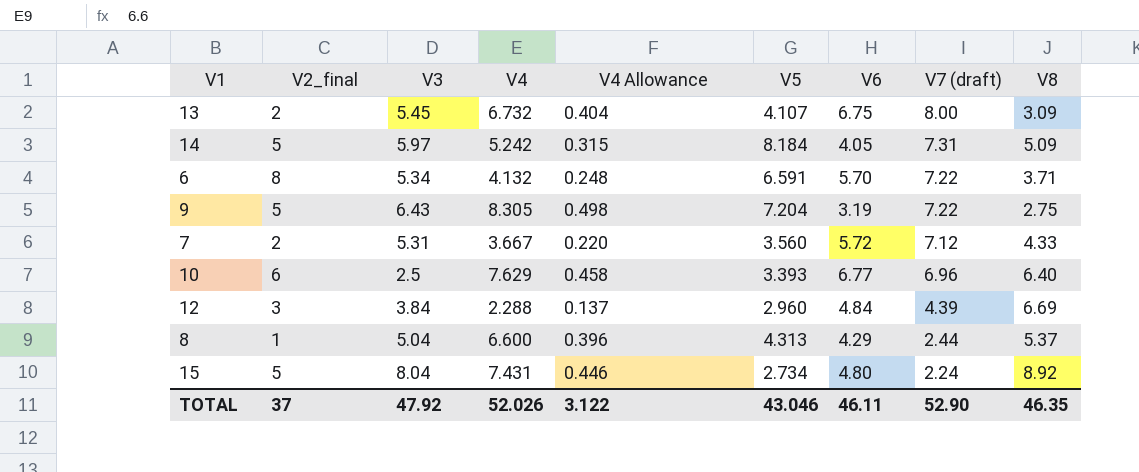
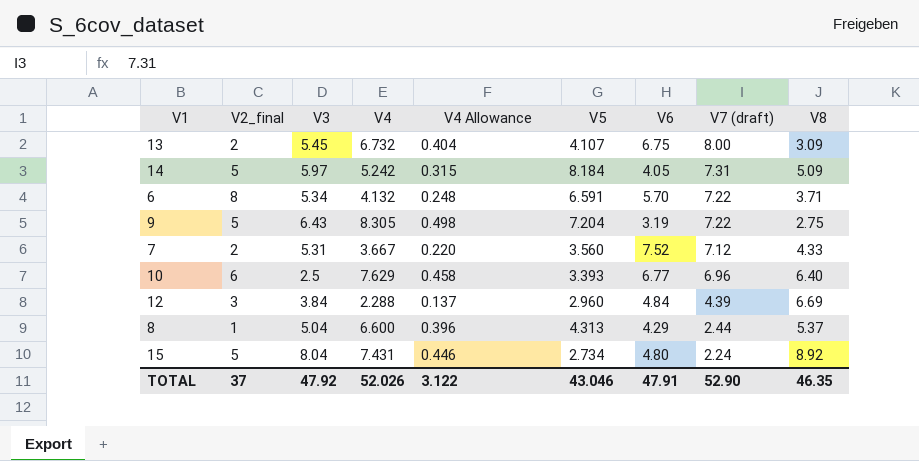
7 | V6: 5.72 -> 7.52
TOTAL | V6: 46.11 -> 47.91

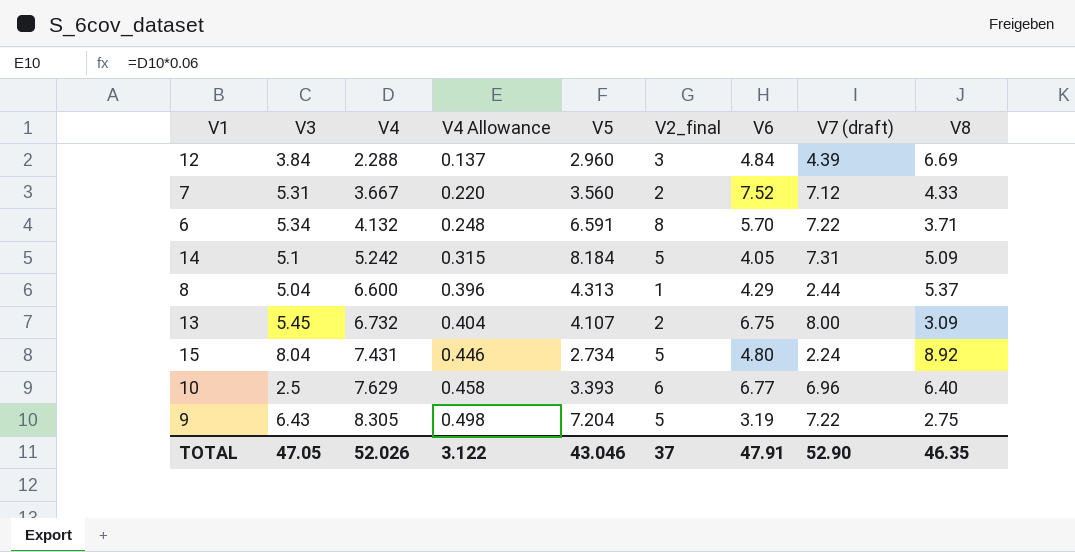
row order: V7 (draft) descending -> V4 ascending
column V2_final | position: 2 -> 6
14 | V3: 5.97 -> 5.1
TOTAL | V3: 47.92 -> 47.05

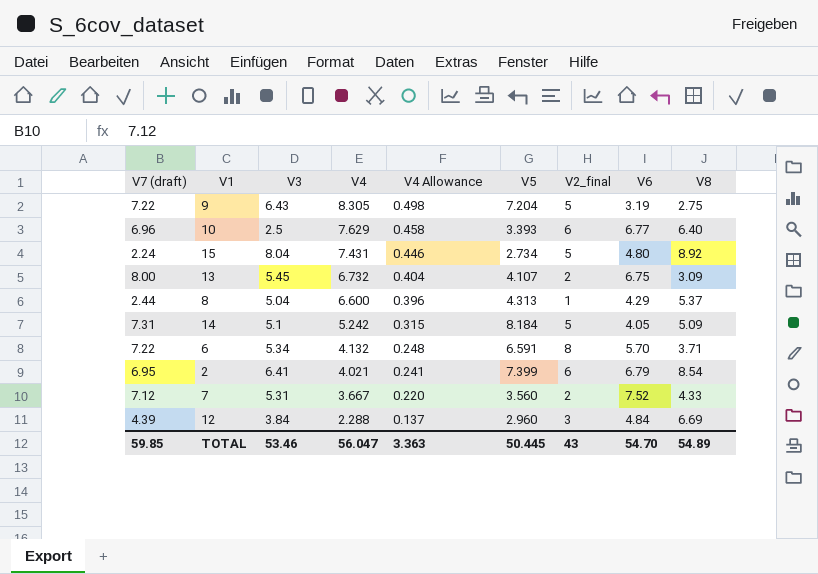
row order: V4 ascending -> V4 descending
column V7 (draft) | position: 8 -> 1
row 2: none -> 6.95 | 6.41 | 4.021 | 0.241 | 7.399 | 6 | 6.79 | 8.54
TOTAL | V7 (draft): 52.90 -> 59.85
TOTAL | V3: 47.05 -> 53.46
TOTAL | V4: 52.026 -> 56.047
TOTAL | V4 Allowance: 3.122 -> 3.363
TOTAL | V5: 43.046 -> 50.445
TOTAL | V2_final: 37 -> 43
TOTAL | V6: 47.91 -> 54.70
TOTAL | V8: 46.35 -> 54.89

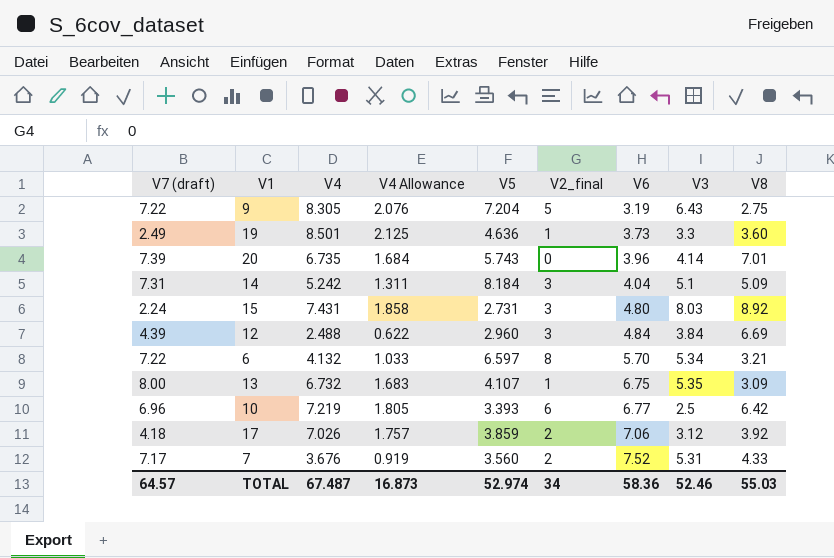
row order: V4 descending -> V6 ascending
column V4 Allowance | formula: [V4] * 0.06 -> [V4] * 0.25
column V3 | position: 3 -> 8
row 8: 2.44 | 5.04 | 6.600 | 0.396 | 4.313 | 1 | 4.29 | 5.37 -> none
row 2: 6.95 | 6.41 | 4.021 | 0.241 | 7.399 | 6 | 6.79 | 8.54 -> none
row 19: none -> 2.49 | 8.501 | 2.125 | 4.636 | 1 | 3.73 | 3.3 | 3.60
row 20: none -> 7.39 | 6.735 | 1.684 | 5.743 | 0 | 3.96 | 4.14 | 7.01
14 | V2_final: 5 -> 3
14 | V6: 4.05 -> 4.04
15 | V5: 2.734 -> 2.731
15 | V2_final: 5 -> 3
15 | V3: 8.04 -> 8.03
12 | V4: 2.288 -> 2.488
6 | V5: 6.591 -> 6.597
6 | V8: 3.71 -> 3.21
13 | V2_final: 2 -> 1
13 | V3: 5.45 -> 5.35
10 | V4: 7.629 -> 7.219
10 | V8: 6.40 -> 6.42
row 17: none -> 4.18 | 7.026 | 1.757 | 3.859 | 2 | 7.06 | 3.12 | 3.92
7 | V7 (draft): 7.12 -> 7.17
7 | V4: 3.667 -> 3.676
TOTAL | V7 (draft): 59.85 -> 64.57
TOTAL | V4: 56.047 -> 67.487
TOTAL | V4 Allowance: 3.363 -> 16.873
TOTAL | V5: 50.445 -> 52.974
TOTAL | V2_final: 43 -> 34
TOTAL | V6: 54.70 -> 58.36
TOTAL | V3: 53.46 -> 52.46
TOTAL | V8: 54.89 -> 55.03

